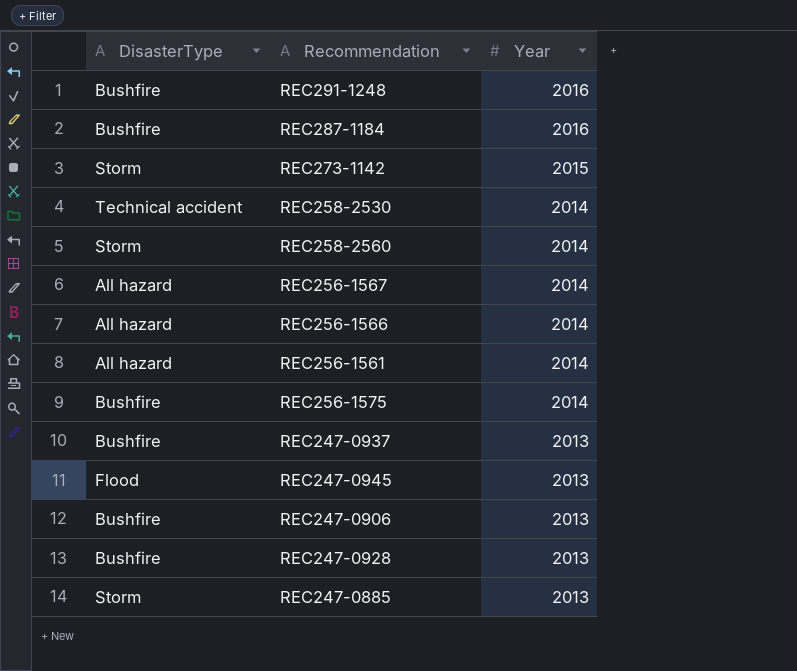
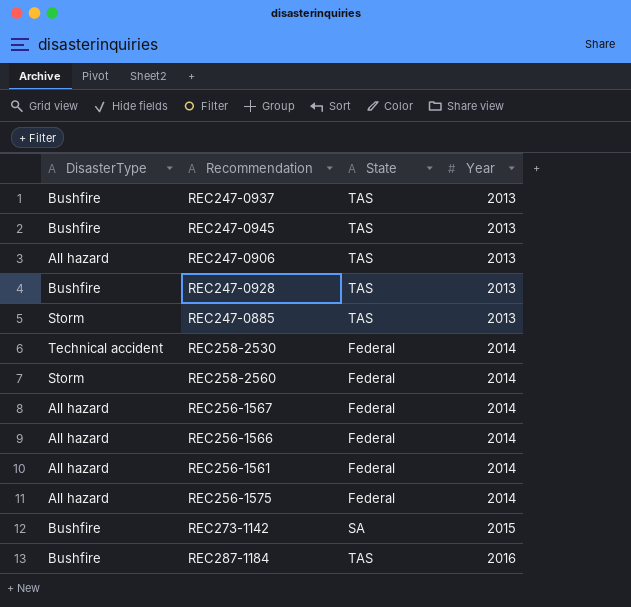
row order: Year descending -> Year ascending
column State | position: none -> 3
row REC291-1248: Bushfire | 2016 -> none
REC247-0945 | DisasterType: Flood -> Bushfire
REC247-0906 | DisasterType: Bushfire -> All hazard
REC256-1575 | DisasterType: Bushfire -> All hazard
REC273-1142 | DisasterType: Storm -> Bushfire

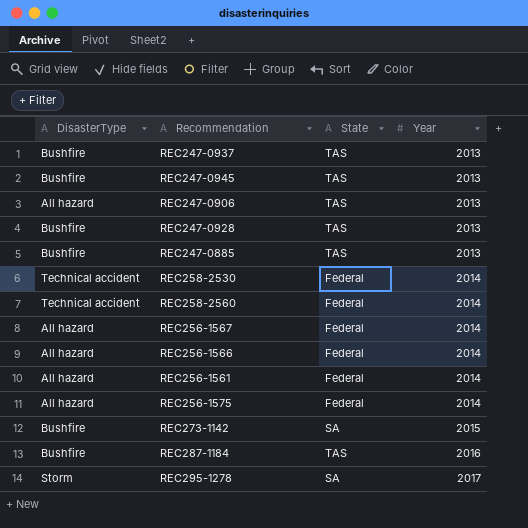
REC247-0885 | DisasterType: Storm -> Bushfire
REC258-2560 | DisasterType: Storm -> Technical accident
row REC295-1278: none -> Storm | SA | 2017

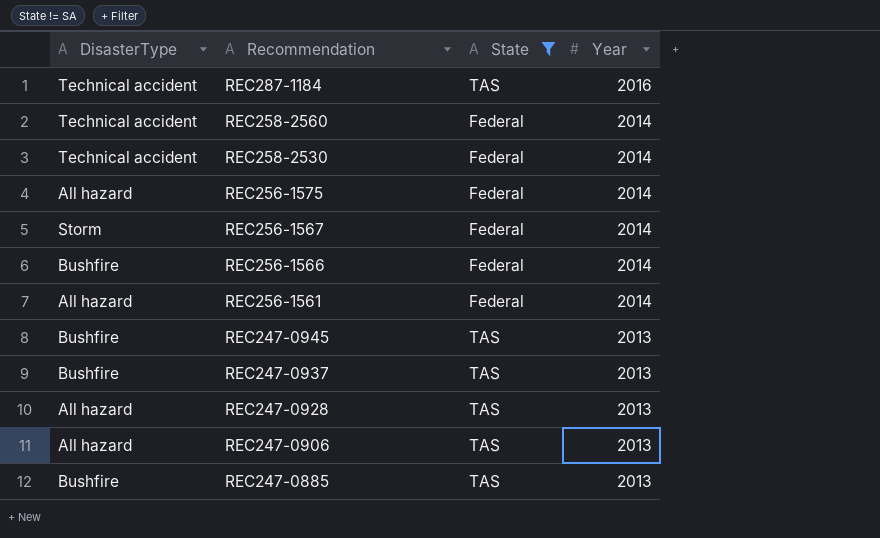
filter: none -> State != SA
row order: Year ascending -> Recommendation descending
REC287-1184 | DisasterType: Bushfire -> Technical accident
REC256-1567 | DisasterType: All hazard -> Storm
REC256-1566 | DisasterType: All hazard -> Bushfire
REC247-0928 | DisasterType: Bushfire -> All hazard

